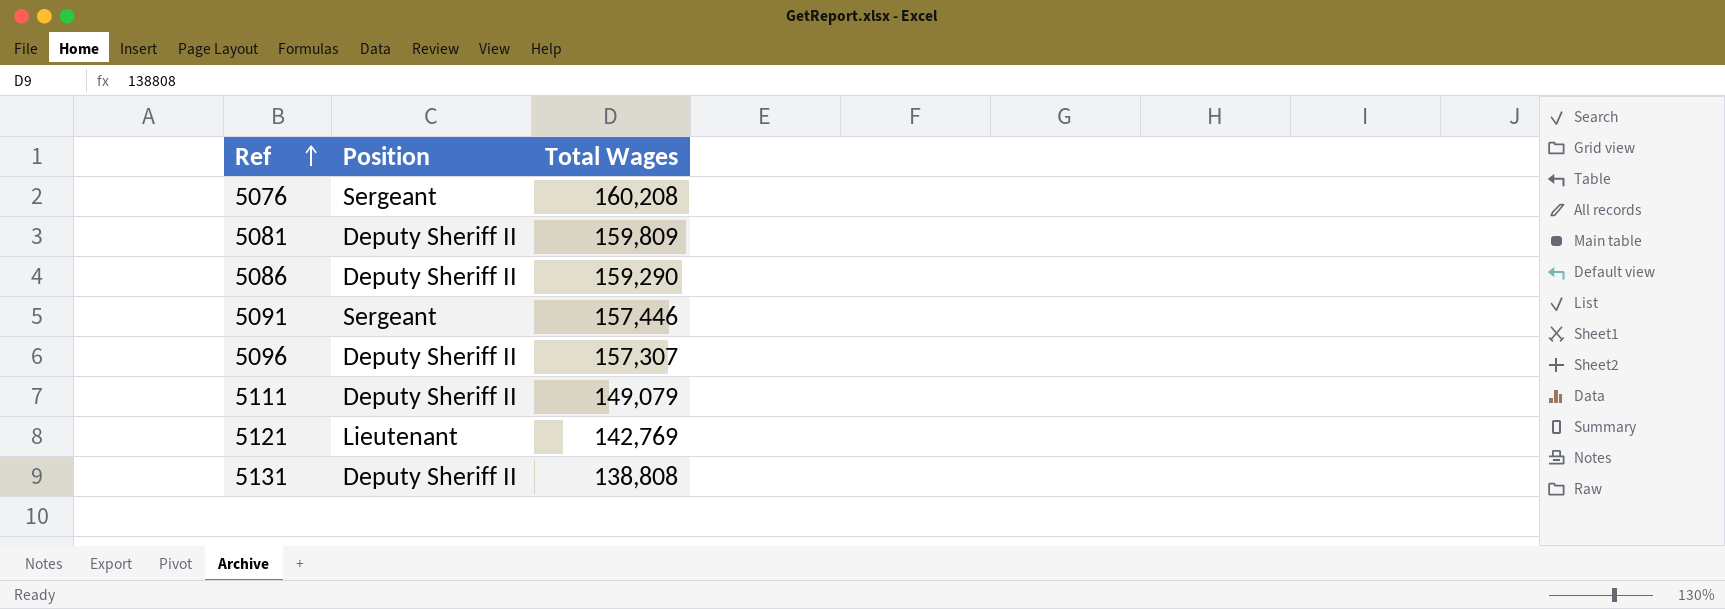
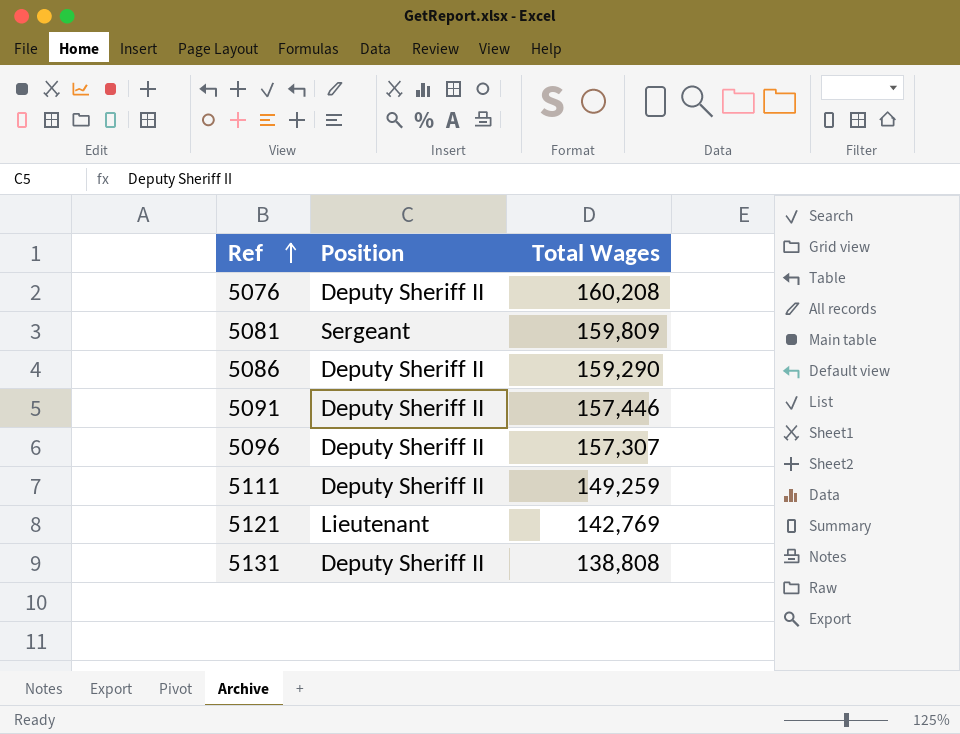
5076 | Position: Sergeant -> Deputy Sheriff II
5081 | Position: Deputy Sheriff II -> Sergeant
5091 | Position: Sergeant -> Deputy Sheriff II
5111 | Total Wages: 149,079 -> 149,259

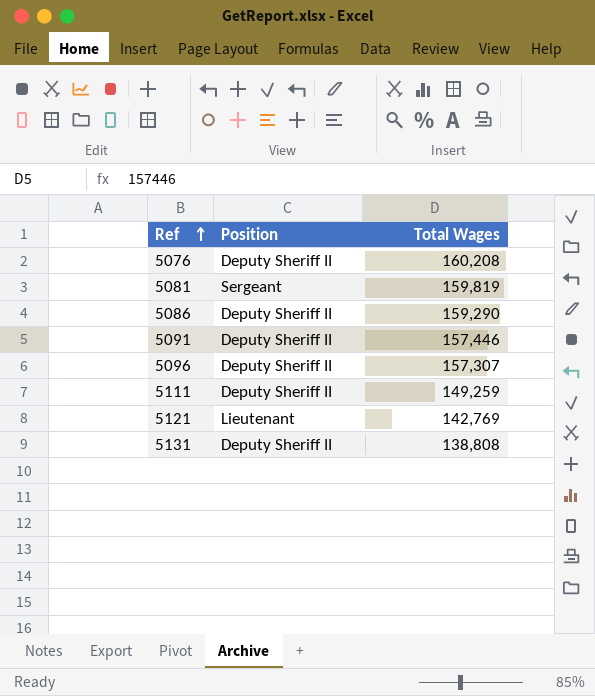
5081 | Total Wages: 159,809 -> 159,819

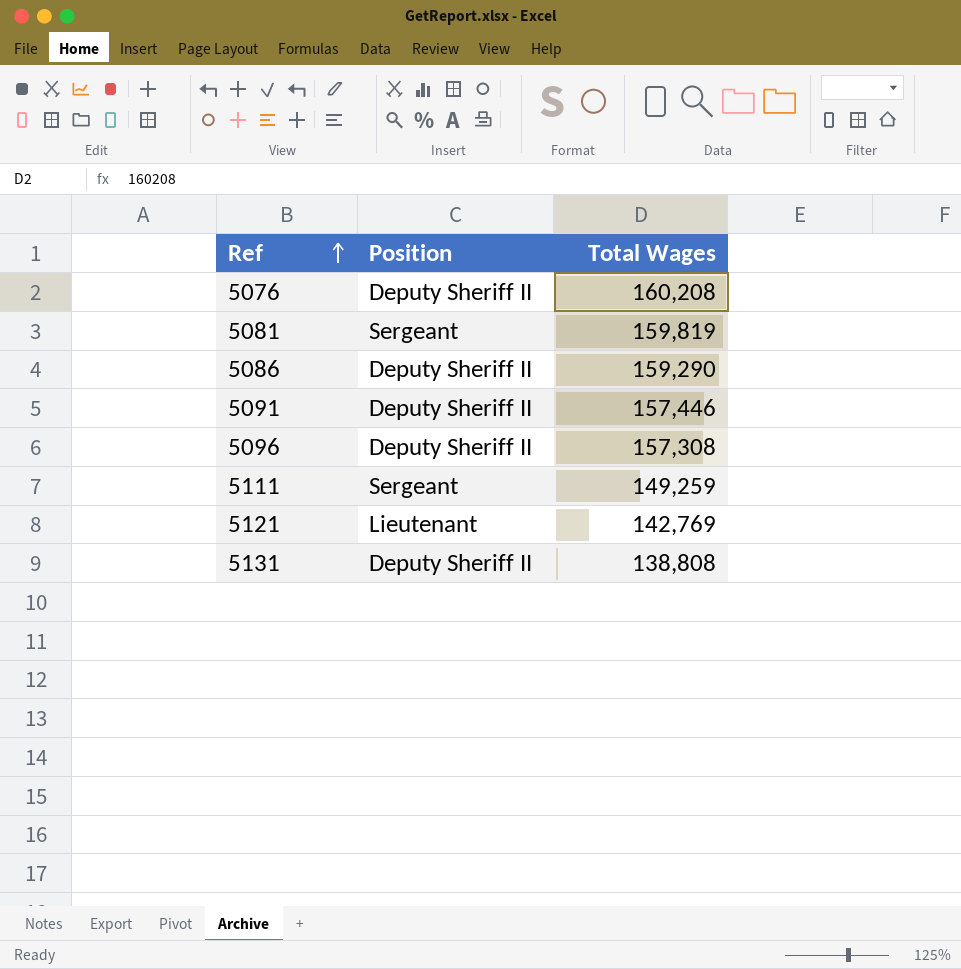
5096 | Total Wages: 157,307 -> 157,308
5111 | Position: Deputy Sheriff II -> Sergeant

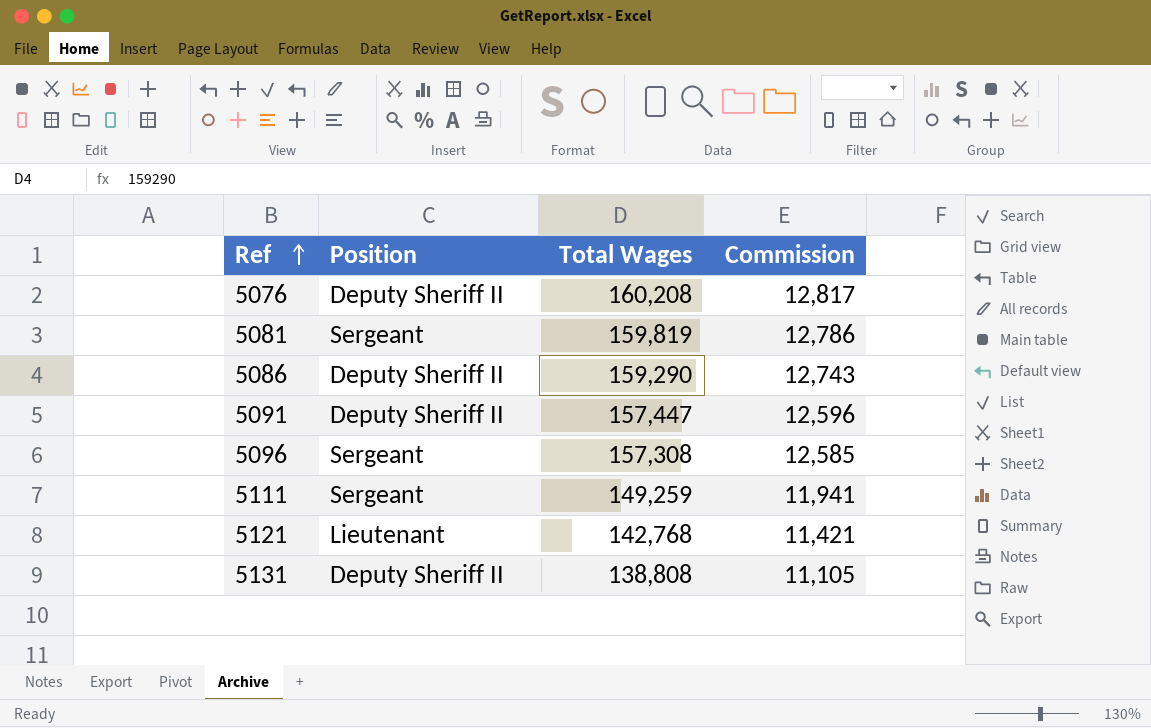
column Commission | formula: none -> [Total Wages] * 0.08
5091 | Total Wages: 157,446 -> 157,447
5096 | Position: Deputy Sheriff II -> Sergeant
5121 | Total Wages: 142,769 -> 142,768

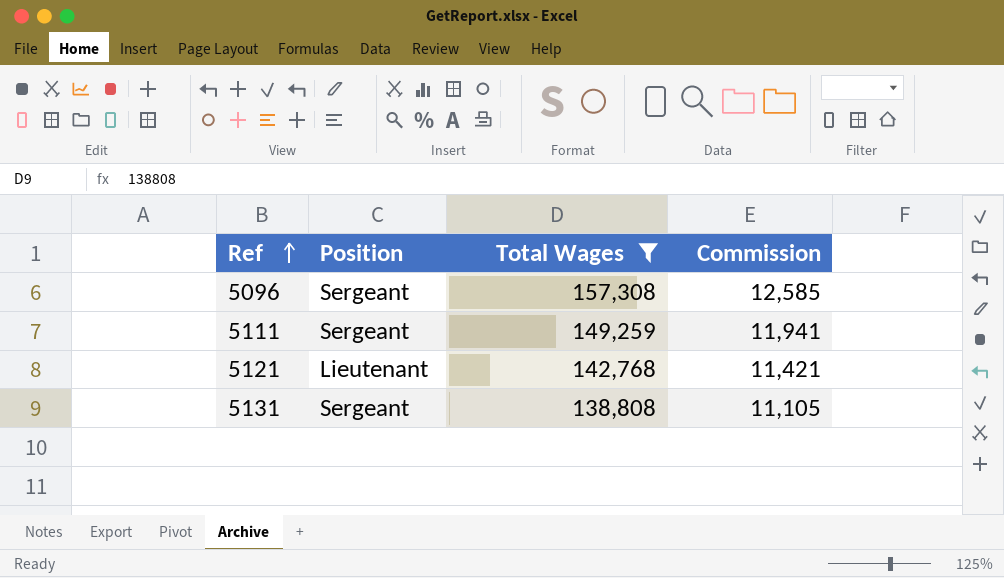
filter: none -> Total Wages <= 157,308
5131 | Position: Deputy Sheriff II -> Sergeant

